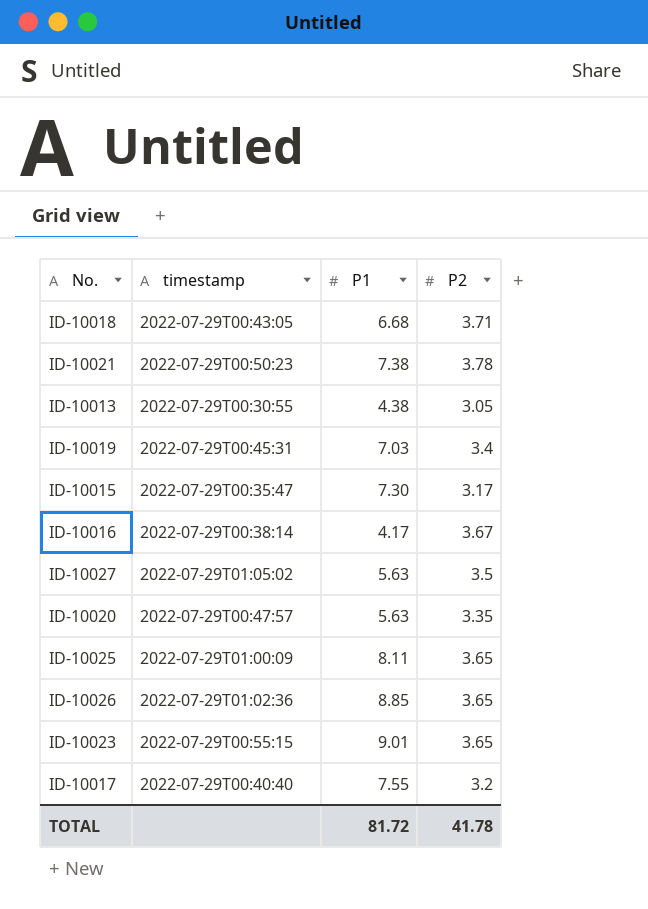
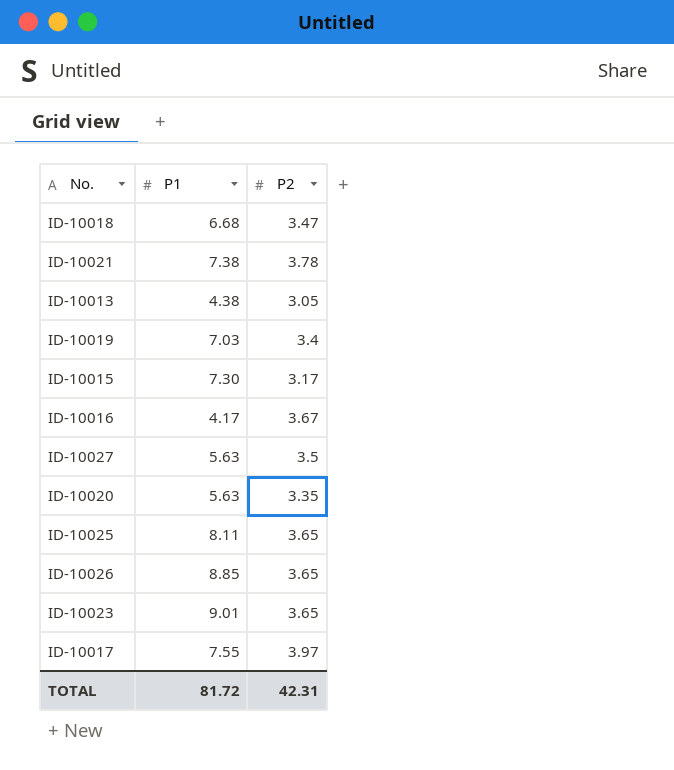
column timestamp | position: 2 -> none
ID-10018 | P2: 3.71 -> 3.47
ID-10017 | P2: 3.2 -> 3.97
TOTAL | P2: 41.78 -> 42.31

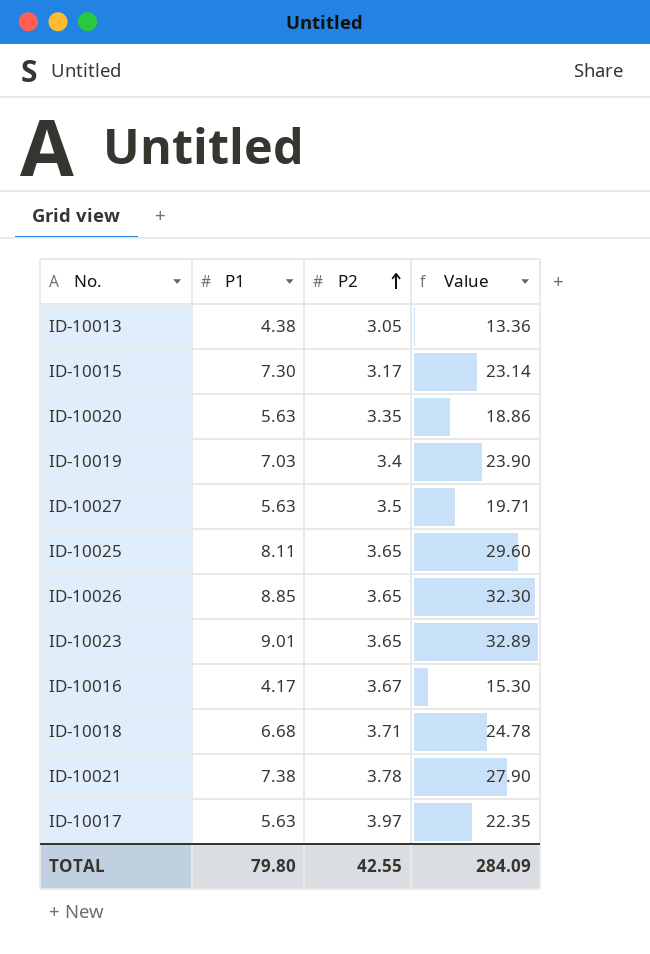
row order: none -> P2 ascending
column Value | formula: none -> [P1] * [P2]
ID-10018 | P2: 3.47 -> 3.71
ID-10017 | P1: 7.55 -> 5.63
TOTAL | P1: 81.72 -> 79.80
TOTAL | P2: 42.31 -> 42.55

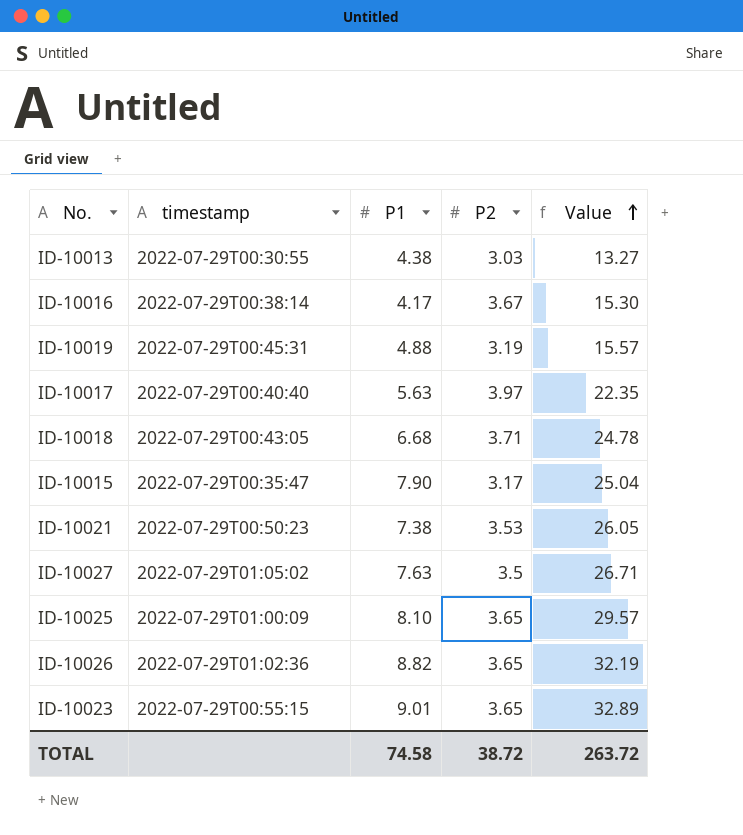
row order: P2 ascending -> Value ascending
column timestamp | position: none -> 2
row ID-10020: 5.63 | 3.35 | 18.86 -> none
ID-10013 | P2: 3.05 -> 3.03
ID-10013 | Value: 13.36 -> 13.27
ID-10019 | P1: 7.03 -> 4.88
ID-10019 | P2: 3.4 -> 3.19
ID-10019 | Value: 23.90 -> 15.57
ID-10015 | P1: 7.30 -> 7.90
ID-10015 | Value: 23.14 -> 25.04
ID-10021 | P2: 3.78 -> 3.53
ID-10021 | Value: 27.90 -> 26.05
ID-10027 | P1: 5.63 -> 7.63
ID-10027 | Value: 19.71 -> 26.71
ID-10025 | P1: 8.11 -> 8.10
ID-10025 | Value: 29.60 -> 29.57
ID-10026 | P1: 8.85 -> 8.82
ID-10026 | Value: 32.30 -> 32.19
TOTAL | P1: 79.80 -> 74.58
TOTAL | P2: 42.55 -> 38.72
TOTAL | Value: 284.09 -> 263.72

